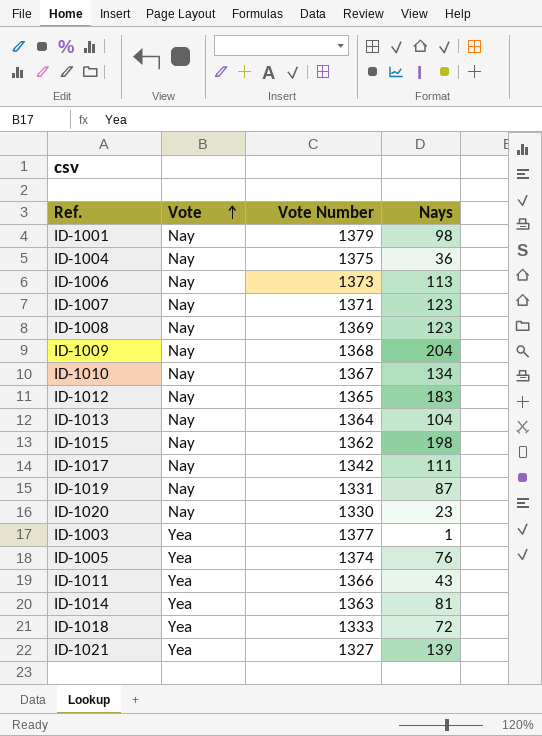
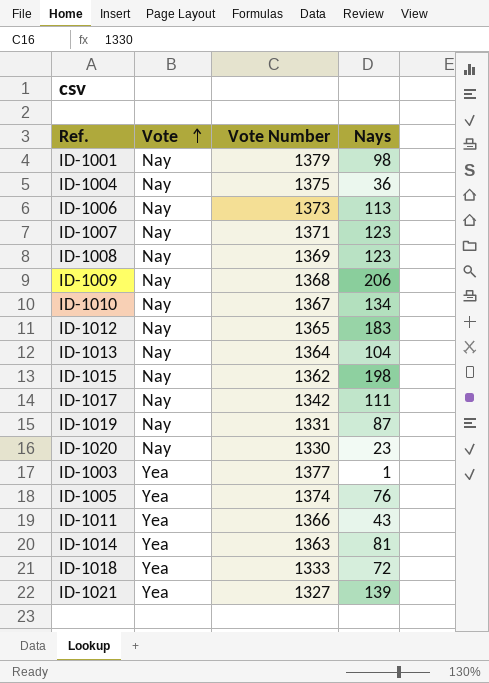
ID-1009 | Nays: 204 -> 206

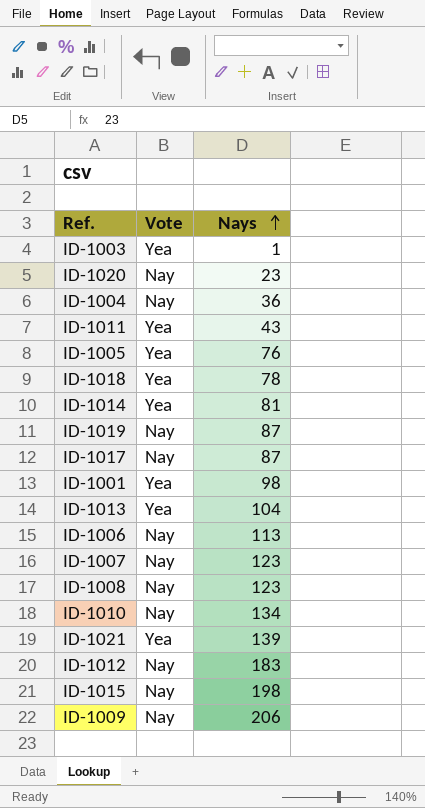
row order: Vote ascending -> Nays ascending
column Vote Number | position: 3 -> none
ID-1018 | Nays: 72 -> 78
ID-1017 | Nays: 111 -> 87
ID-1001 | Vote: Nay -> Yea
ID-1013 | Vote: Nay -> Yea

